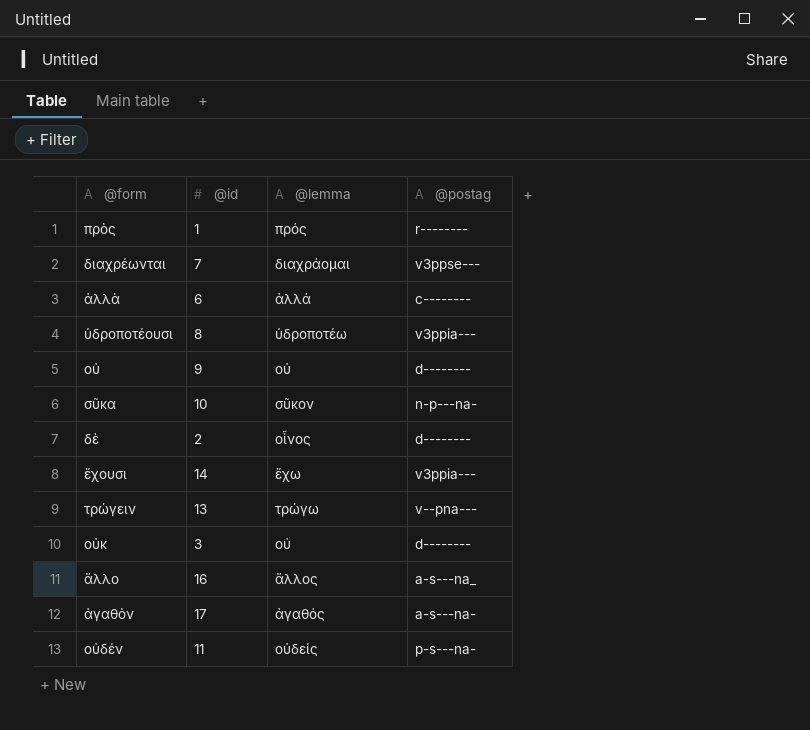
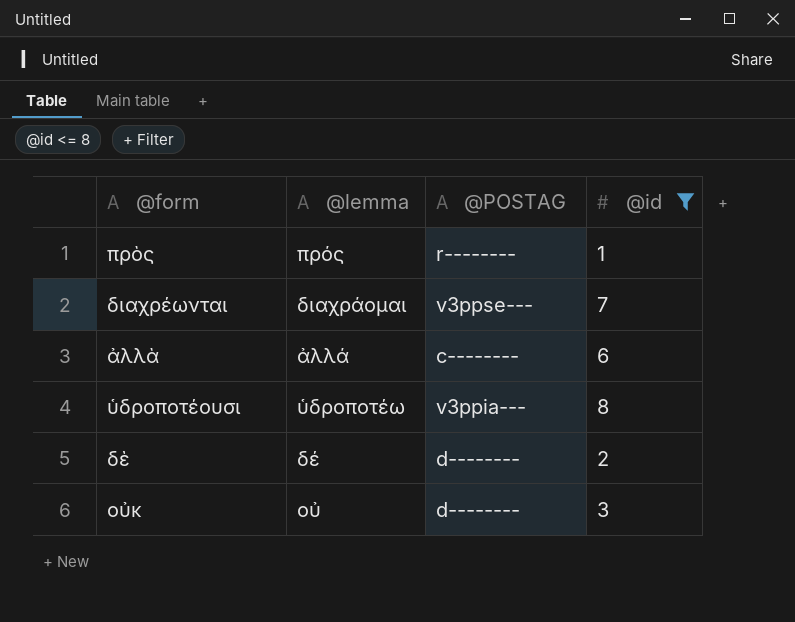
filter: none -> @id <= 8
column name: @postag -> @POSTAG
column @id | position: 2 -> 4
δὲ | @lemma: οἶνος -> δέ

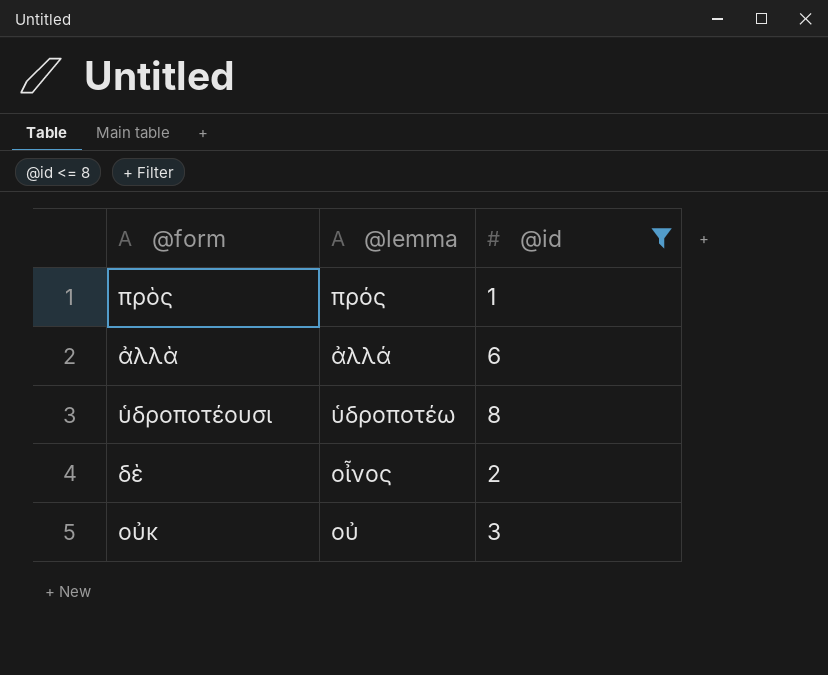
column @POSTAG | position: 3 -> none
row διαχρέωνται: διαχράομαι | v3ppse--- | 7 -> none
δὲ | @lemma: δέ -> οἶνος

